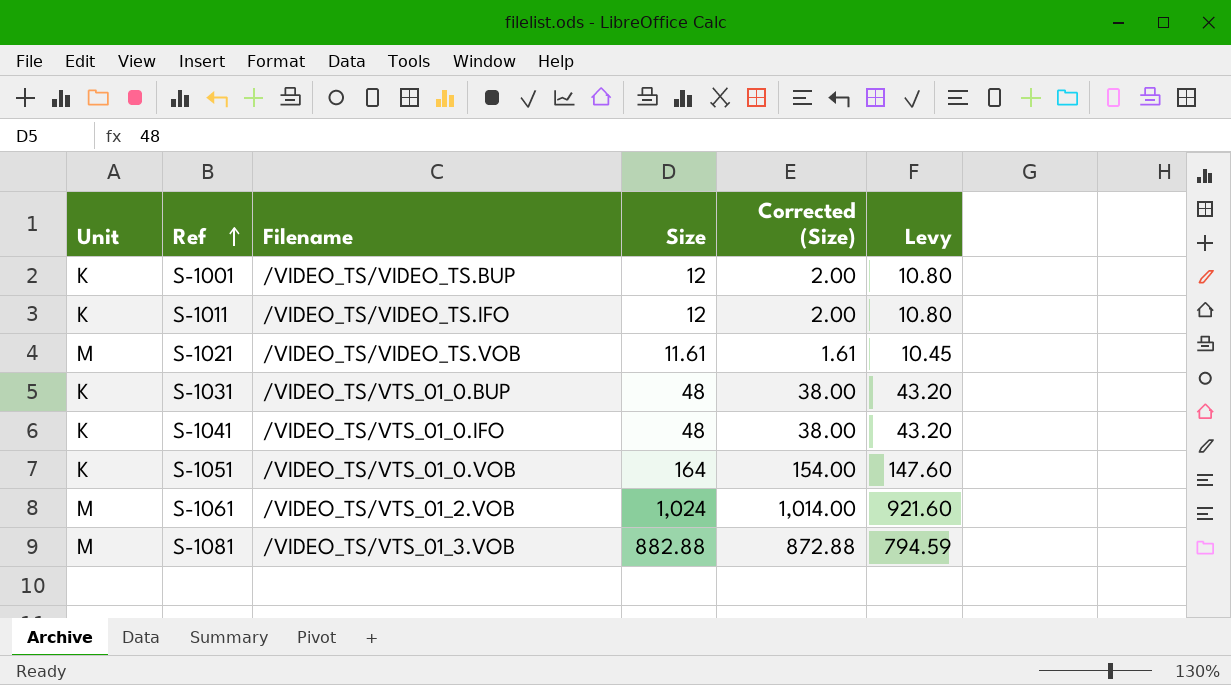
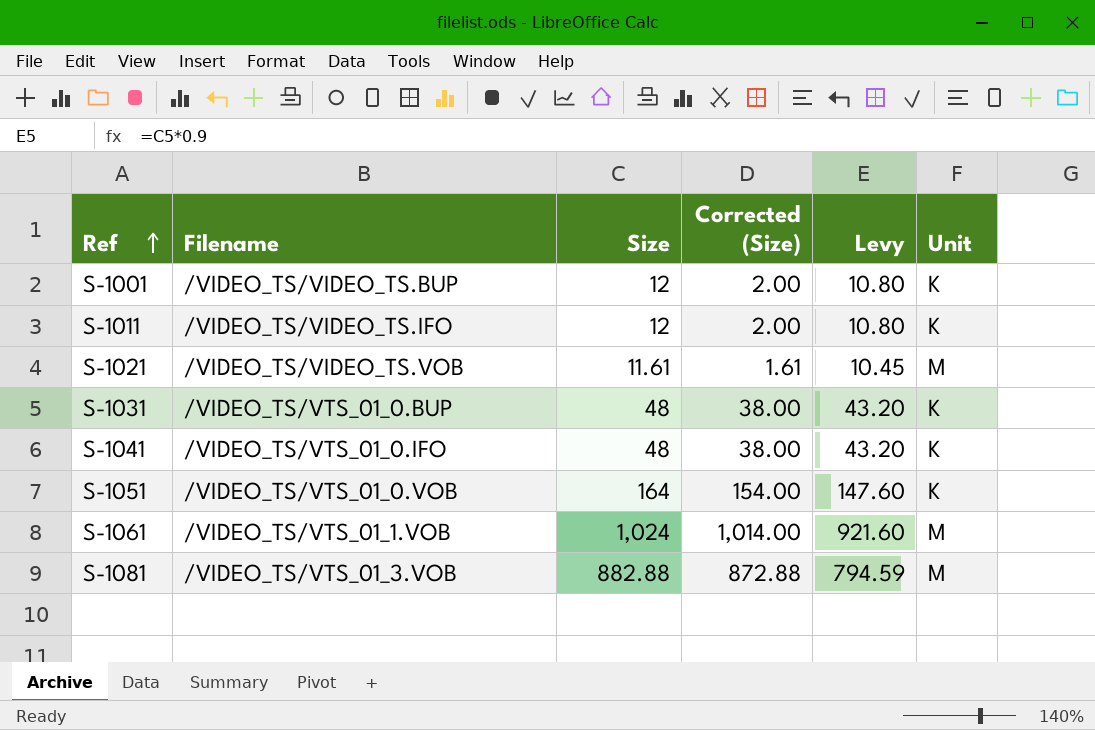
column Unit | position: 1 -> 6
S-1061 | Filename: /VIDEO_TS/VTS_01_2.VOB -> /VIDEO_TS/VTS_01_1.VOB

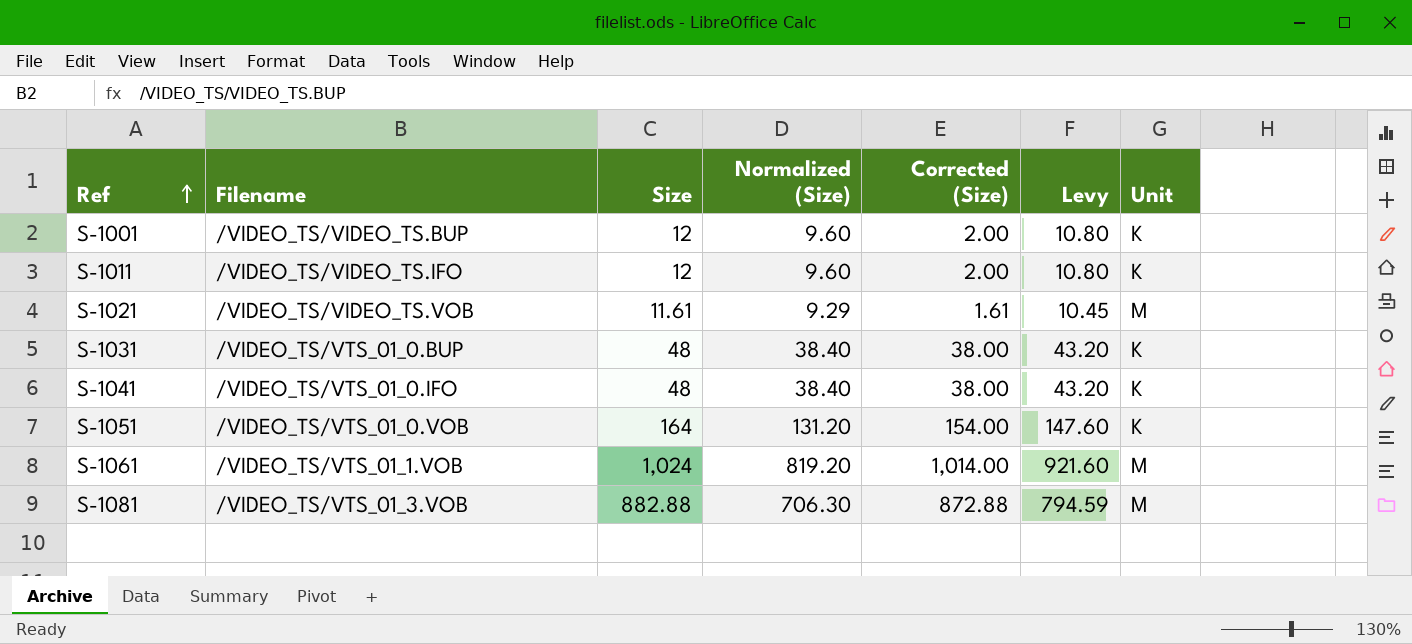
column Normalized (Size) | formula: none -> [Size] * 0.8

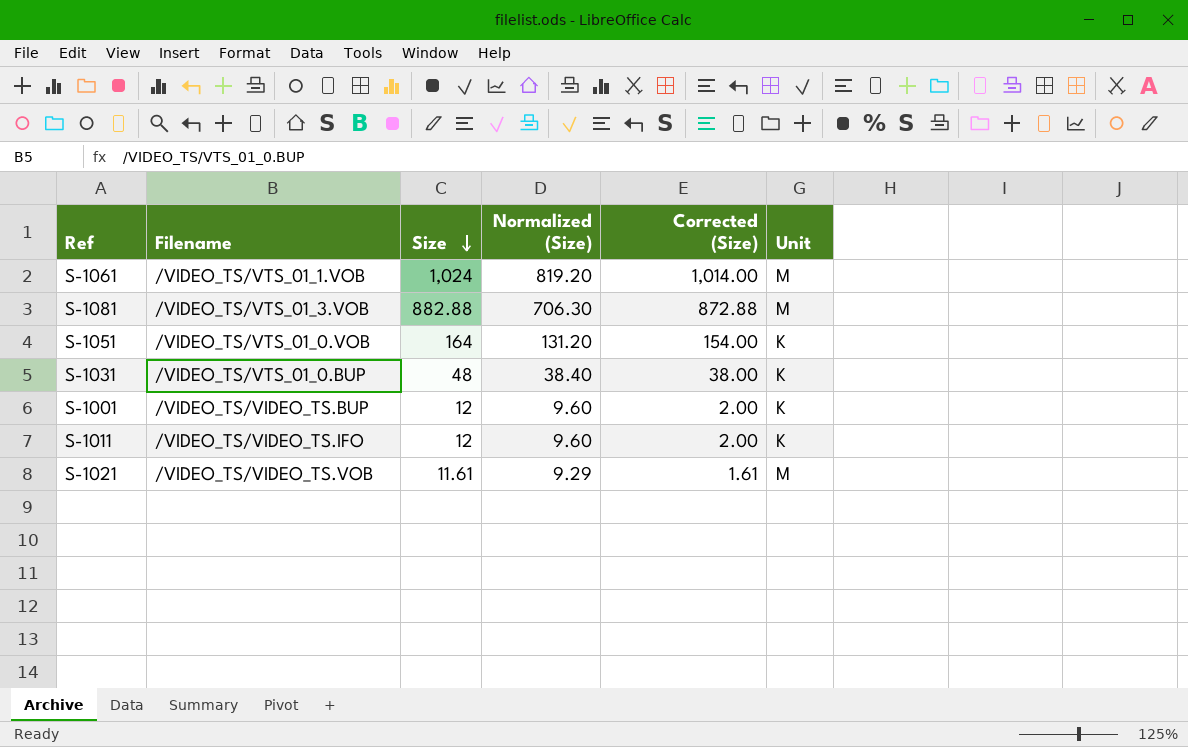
row order: Ref ascending -> Size descending
column Levy | formula: [Size] * 0.9 -> none
row S-1041: /VIDEO_TS/VTS_01_0.IFO | 48 | 38.40 | 38.00 | 43.20 | K -> none

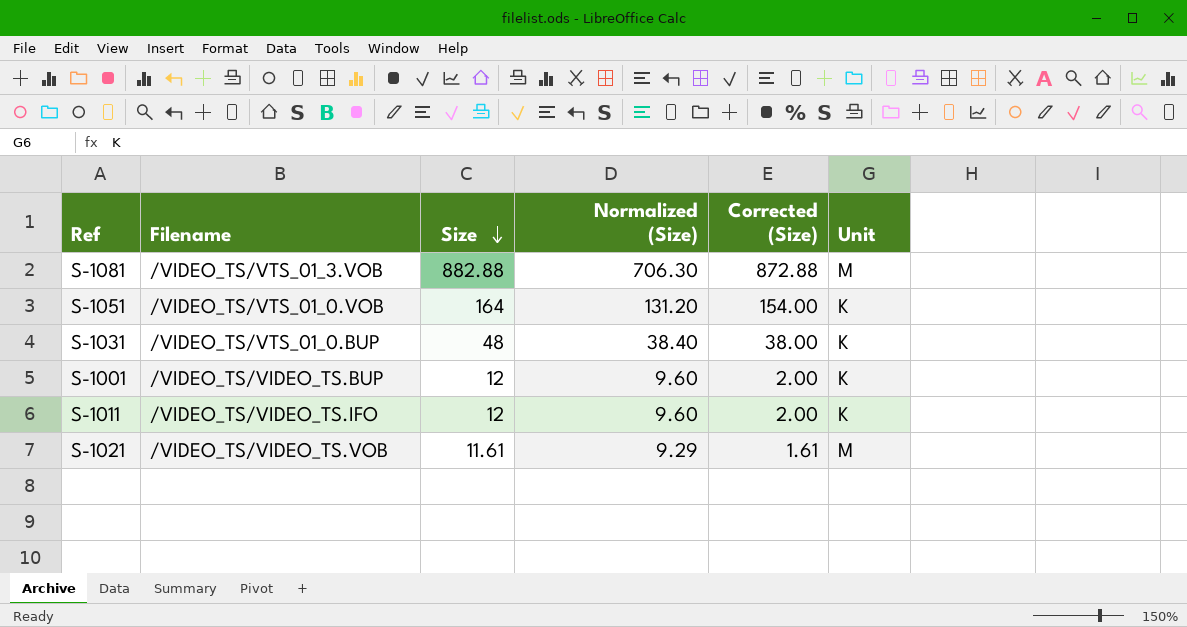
row S-1061: /VIDEO_TS/VTS_01_1.VOB | 1,024 | 819.20 | 1,014.00 | M -> none

